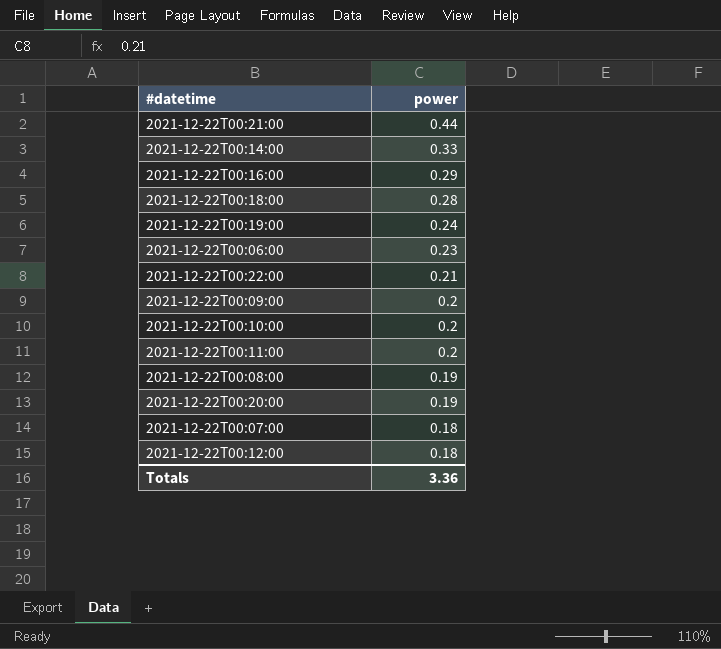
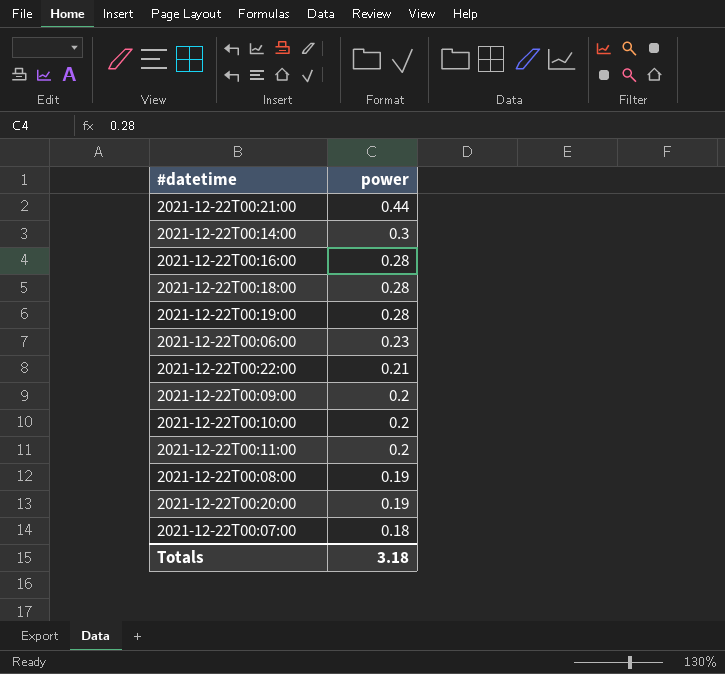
row 2021-12-22T00:12:00: 0.18 -> none
2021-12-22T00:14:00 | power: 0.33 -> 0.3
2021-12-22T00:16:00 | power: 0.29 -> 0.28
2021-12-22T00:19:00 | power: 0.24 -> 0.28
Totals | power: 3.36 -> 3.18

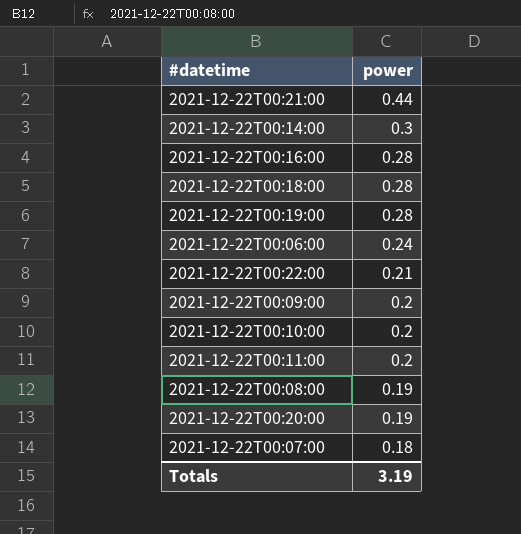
2021-12-22T00:06:00 | power: 0.23 -> 0.24
Totals | power: 3.18 -> 3.19

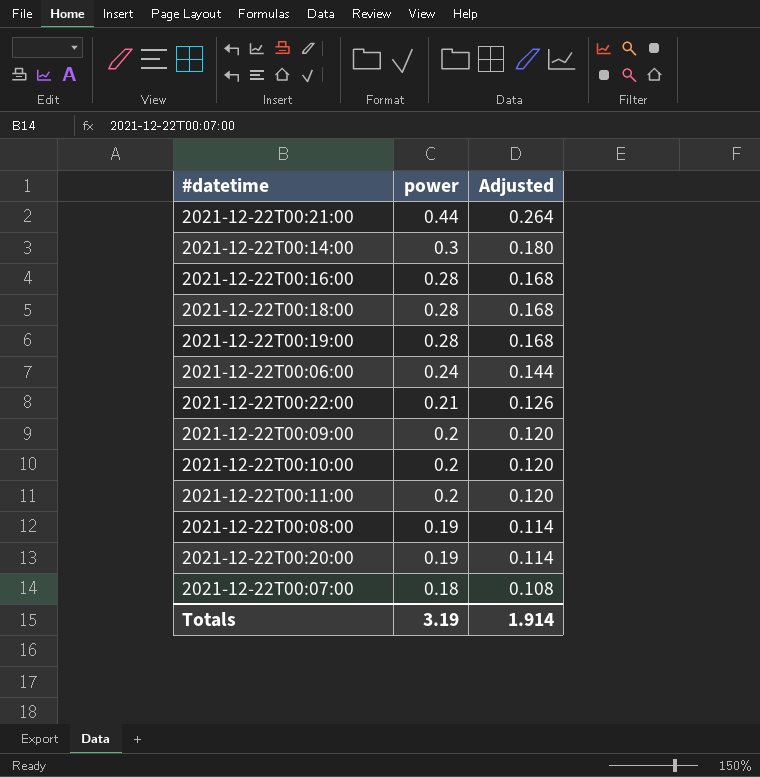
column Adjusted | formula: none -> [power] * 0.6

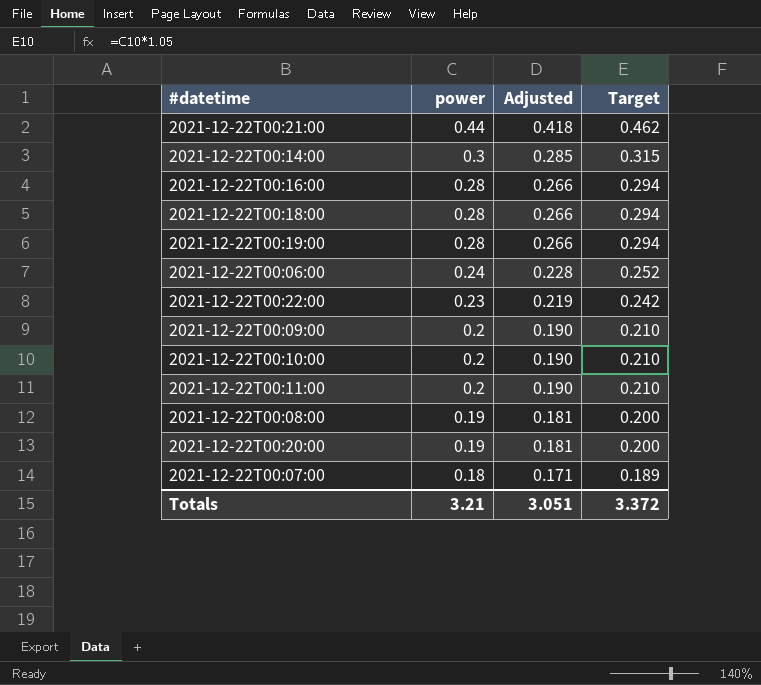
column Adjusted | formula: [power] * 0.6 -> [power] * 0.95
column Target | formula: none -> [power] * 1.05
2021-12-22T00:22:00 | power: 0.21 -> 0.23
Totals | power: 3.19 -> 3.21
Totals | Adjusted: 1.914 -> 3.051

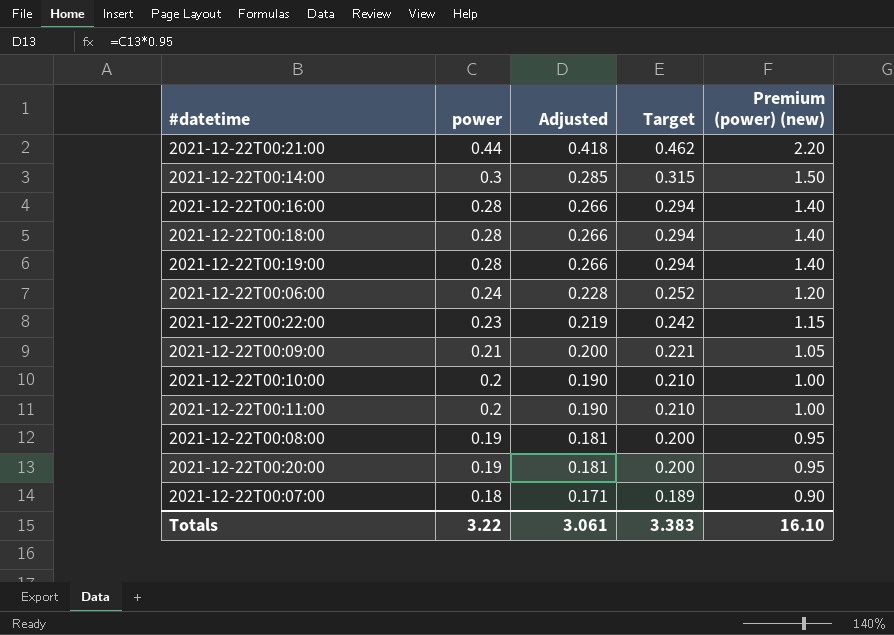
column Premium (power) (new) | formula: none -> [power] * 5
2021-12-22T00:09:00 | power: 0.2 -> 0.21
2021-12-22T00:09:00 | Adjusted: 0.190 -> 0.200
2021-12-22T00:09:00 | Target: 0.210 -> 0.221
Totals | power: 3.21 -> 3.22
Totals | Adjusted: 3.051 -> 3.061
Totals | Target: 3.372 -> 3.383

